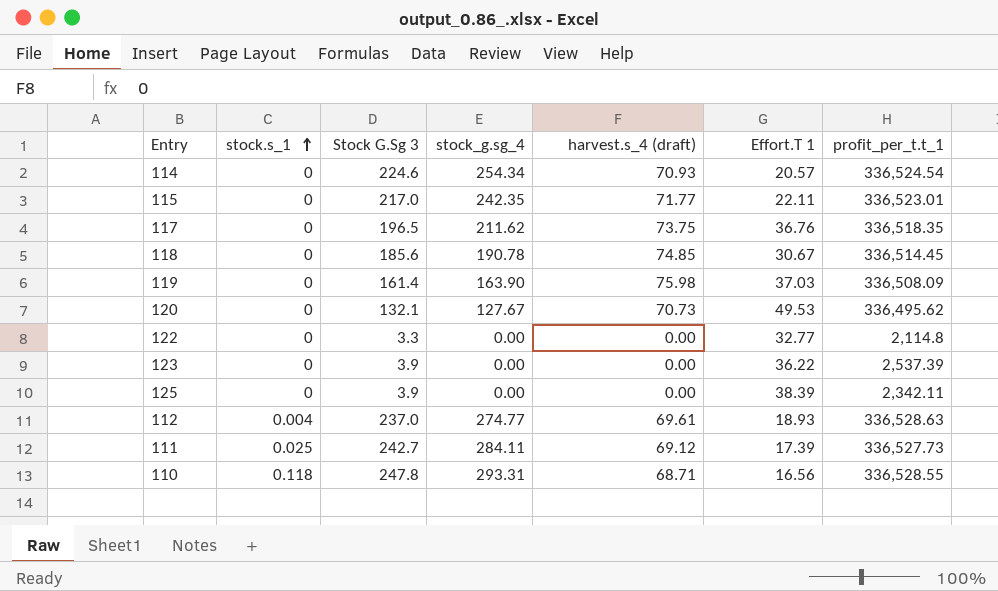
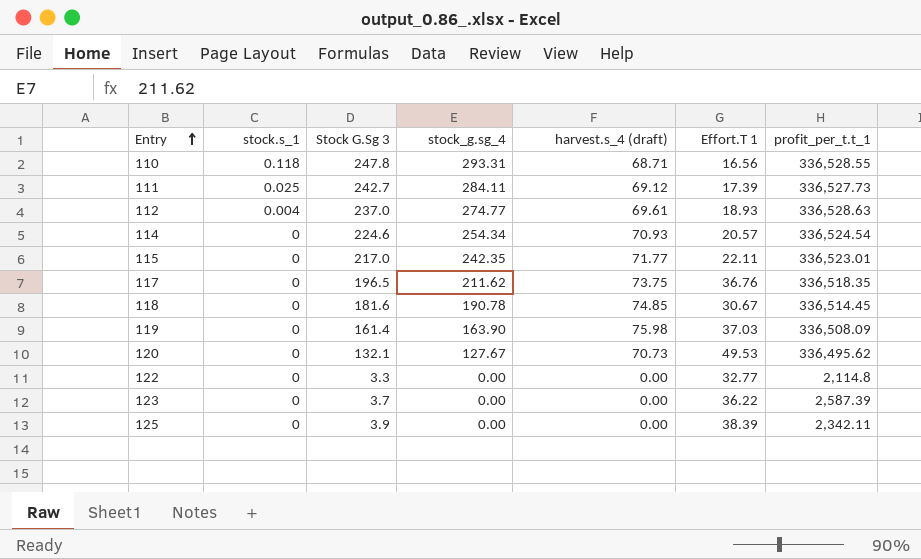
row order: stock.s_1 ascending -> Entry ascending
118 | Stock G.Sg 3: 185.6 -> 181.6
123 | Stock G.Sg 3: 3.9 -> 3.7
123 | profit_per_t.t_1: 2,537.39 -> 2,587.39

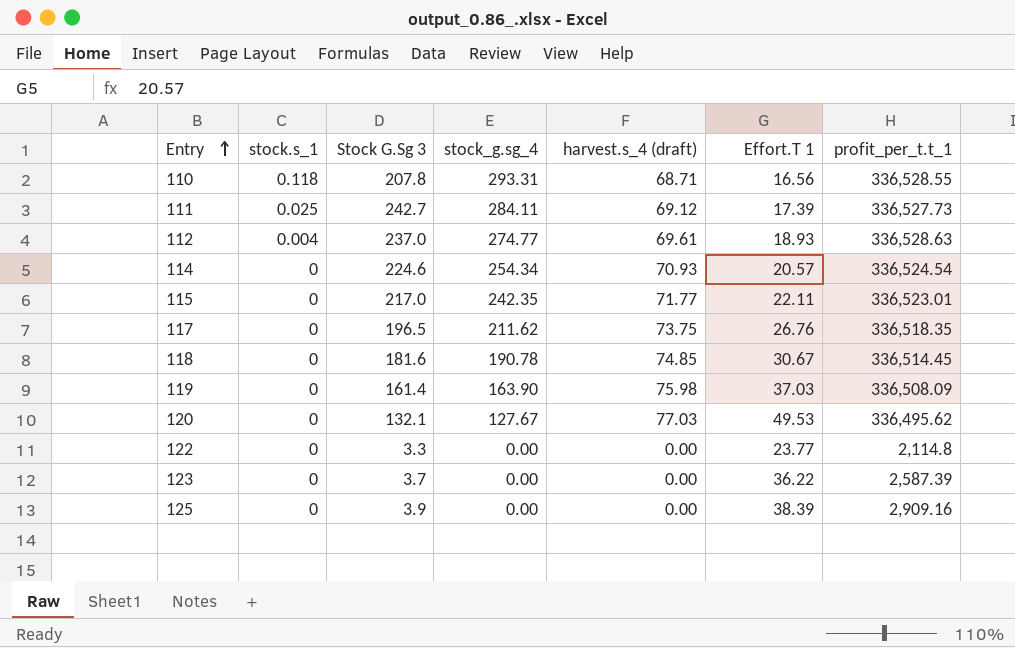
110 | Stock G.Sg 3: 247.8 -> 207.8
117 | Effort.T 1: 36.76 -> 26.76
120 | harvest.s_4 (draft): 70.73 -> 77.03
122 | Effort.T 1: 32.77 -> 23.77
125 | profit_per_t.t_1: 2,342.11 -> 2,909.16

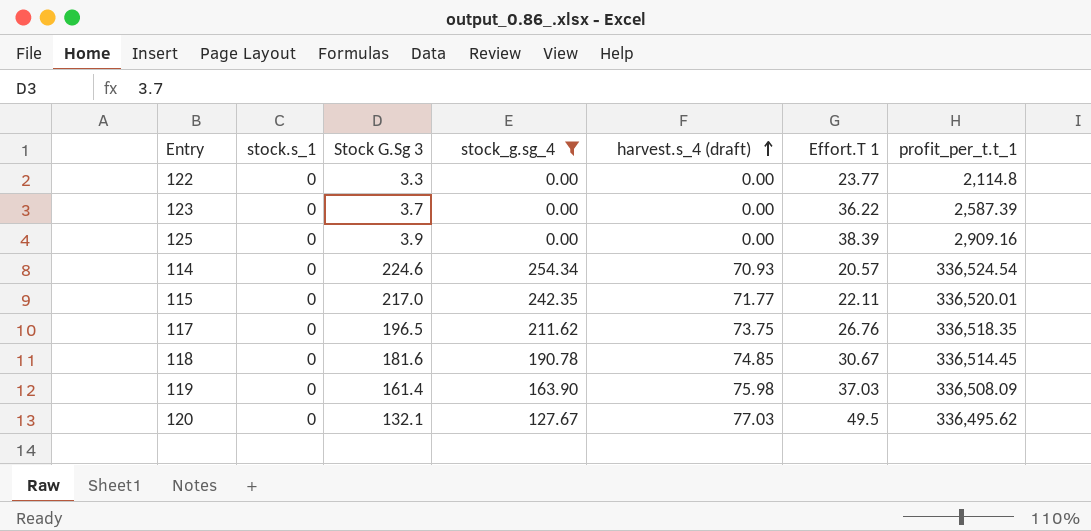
filter: none -> stock_g.sg_4 <= 254.34
row order: Entry ascending -> harvest.s_4 (draft) ascending
115 | profit_per_t.t_1: 336,523.01 -> 336,520.01
120 | Effort.T 1: 49.53 -> 49.5

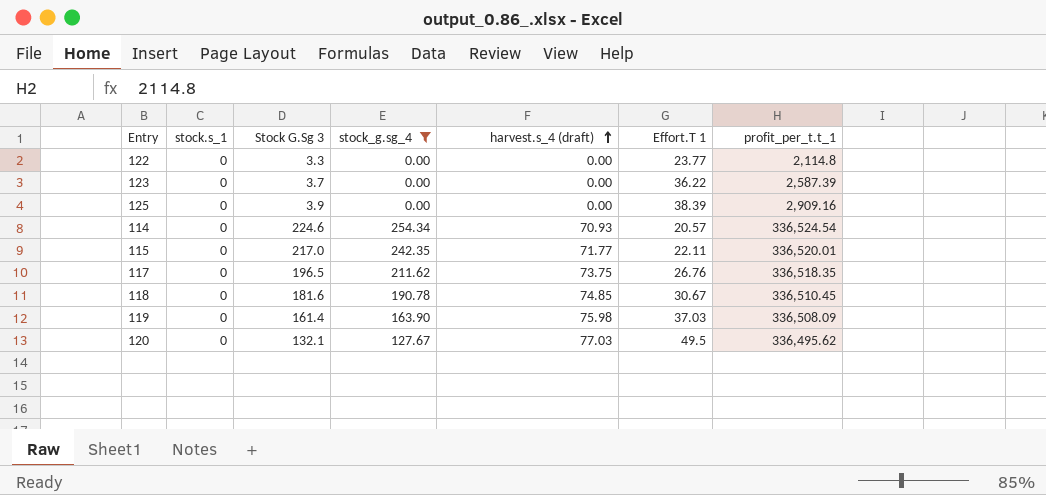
118 | profit_per_t.t_1: 336,514.45 -> 336,510.45

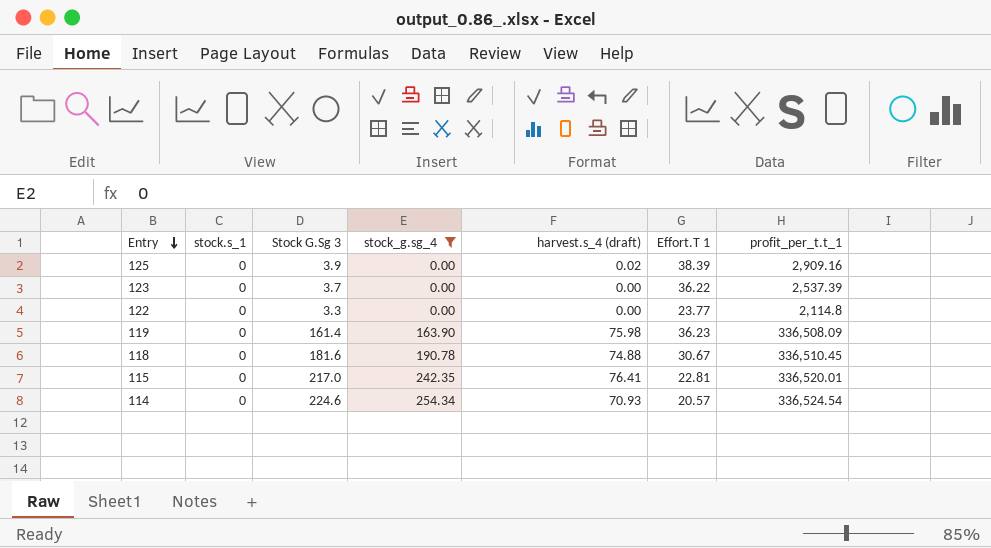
row order: harvest.s_4 (draft) ascending -> Entry descending
row 117: 0 | 196.5 | 211.62 | 73.75 | 26.76 | 336,518.35 -> none
row 120: 0 | 132.1 | 127.67 | 77.03 | 49.5 | 336,495.62 -> none
125 | harvest.s_4 (draft): 0.00 -> 0.02
123 | profit_per_t.t_1: 2,587.39 -> 2,537.39
119 | Effort.T 1: 37.03 -> 36.23
118 | harvest.s_4 (draft): 74.85 -> 74.88
115 | harvest.s_4 (draft): 71.77 -> 76.41
115 | Effort.T 1: 22.11 -> 22.81

